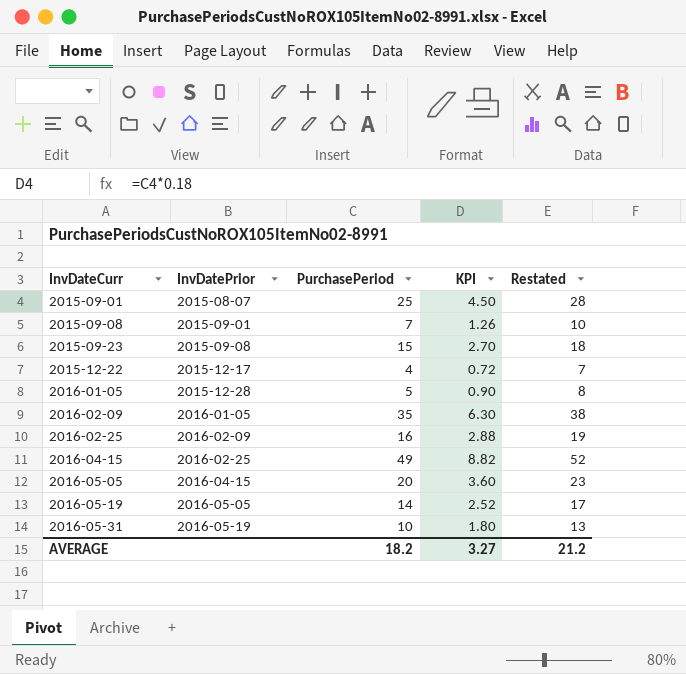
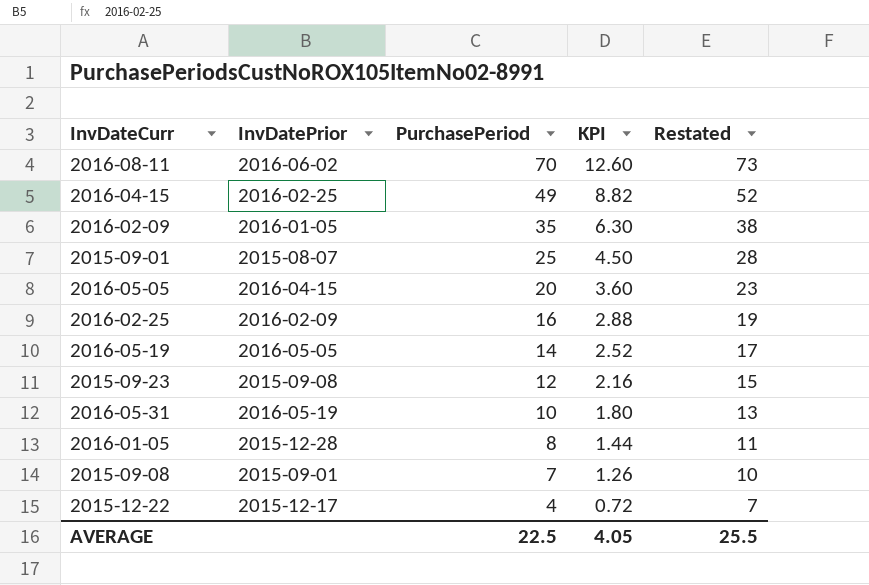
row order: InvDateCurr ascending -> PurchasePeriod descending
row 2016-08-11: none -> 2016-06-02 | 70 | 12.60 | 73
2015-09-23 | PurchasePeriod: 15 -> 12
2015-09-23 | KPI: 2.70 -> 2.16
2015-09-23 | Restated: 18 -> 15
2016-01-05 | PurchasePeriod: 5 -> 8
2016-01-05 | KPI: 0.90 -> 1.44
2016-01-05 | Restated: 8 -> 11
AVERAGE | PurchasePeriod: 18.2 -> 22.5
AVERAGE | KPI: 3.27 -> 4.05
AVERAGE | Restated: 21.2 -> 25.5

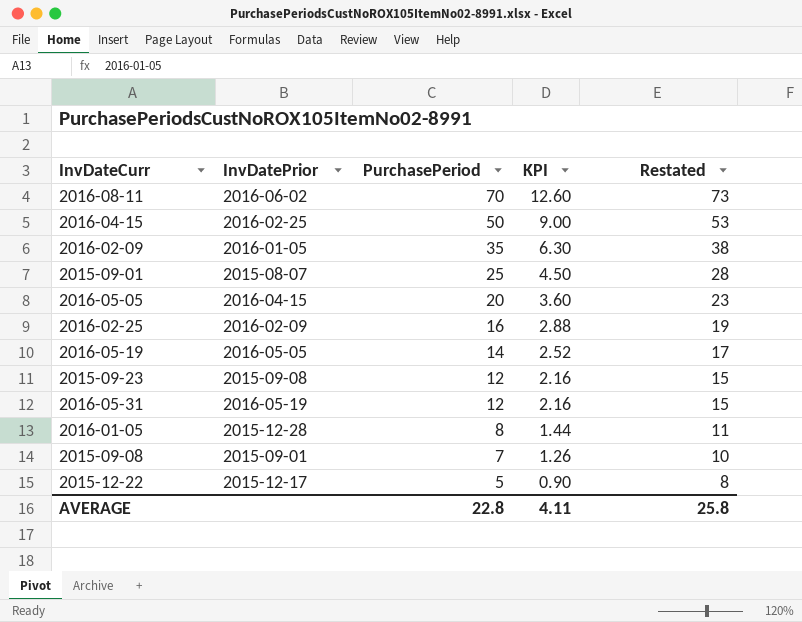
2016-04-15 | PurchasePeriod: 49 -> 50
2016-04-15 | KPI: 8.82 -> 9.00
2016-04-15 | Restated: 52 -> 53
2016-05-31 | PurchasePeriod: 10 -> 12
2016-05-31 | KPI: 1.80 -> 2.16
2016-05-31 | Restated: 13 -> 15
2015-12-22 | PurchasePeriod: 4 -> 5
2015-12-22 | KPI: 0.72 -> 0.90
2015-12-22 | Restated: 7 -> 8
AVERAGE | PurchasePeriod: 22.5 -> 22.8
AVERAGE | KPI: 4.05 -> 4.11
AVERAGE | Restated: 25.5 -> 25.8

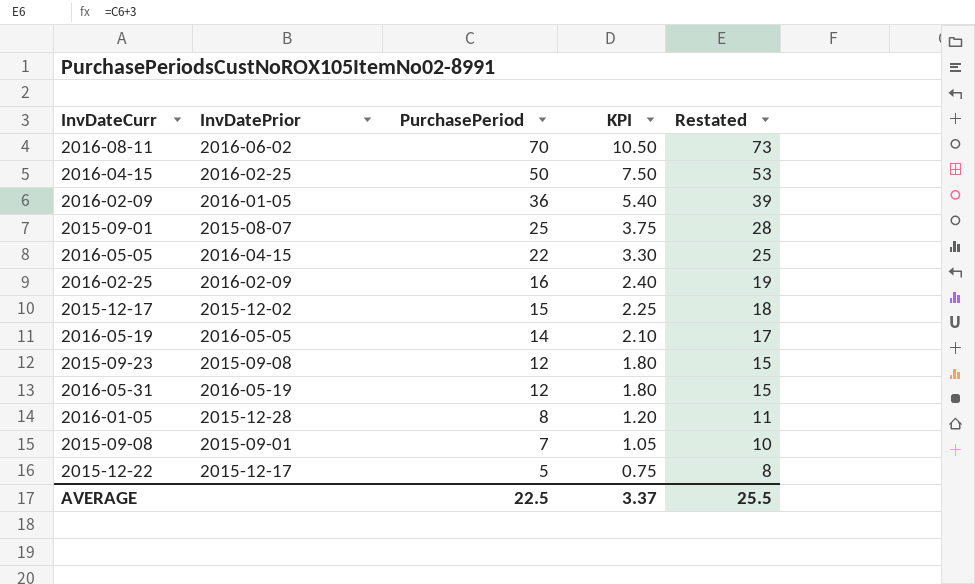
column KPI | formula: [PurchasePeriod] * 0.18 -> [PurchasePeriod] * 0.15
2016-02-09 | PurchasePeriod: 35 -> 36
2016-02-09 | Restated: 38 -> 39
2016-05-05 | PurchasePeriod: 20 -> 22
2016-05-05 | Restated: 23 -> 25
row 2015-12-17: none -> 2015-12-02 | 15 | 2.25 | 18
AVERAGE | PurchasePeriod: 22.8 -> 22.5
AVERAGE | KPI: 4.11 -> 3.37
AVERAGE | Restated: 25.8 -> 25.5

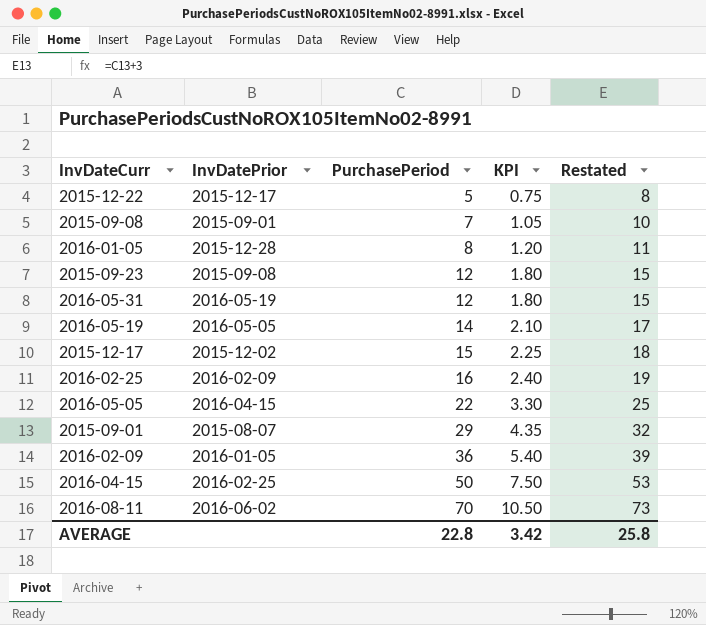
row order: PurchasePeriod descending -> PurchasePeriod ascending
2015-09-01 | PurchasePeriod: 25 -> 29
2015-09-01 | KPI: 3.75 -> 4.35
2015-09-01 | Restated: 28 -> 32
AVERAGE | PurchasePeriod: 22.5 -> 22.8
AVERAGE | KPI: 3.37 -> 3.42
AVERAGE | Restated: 25.5 -> 25.8

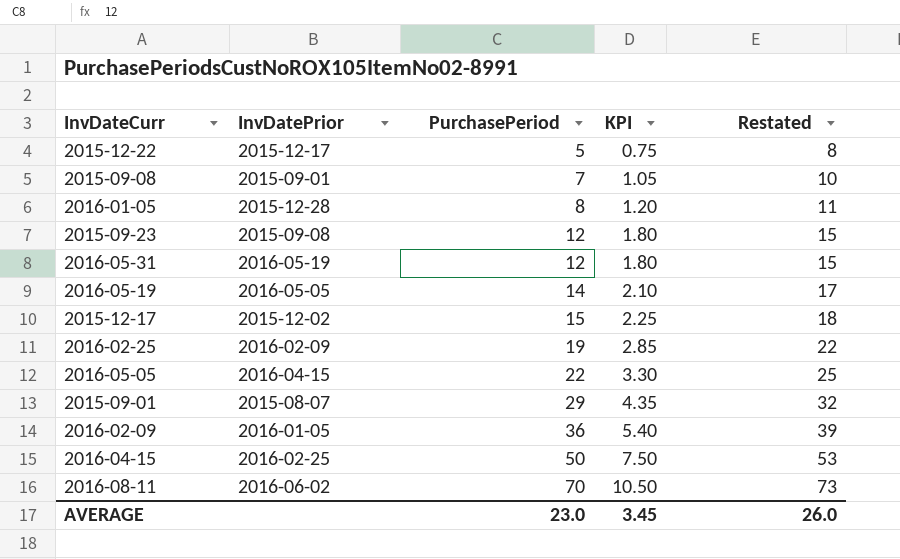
2016-02-25 | PurchasePeriod: 16 -> 19
2016-02-25 | KPI: 2.40 -> 2.85
2016-02-25 | Restated: 19 -> 22
AVERAGE | PurchasePeriod: 22.8 -> 23.0
AVERAGE | KPI: 3.42 -> 3.45
AVERAGE | Restated: 25.8 -> 26.0

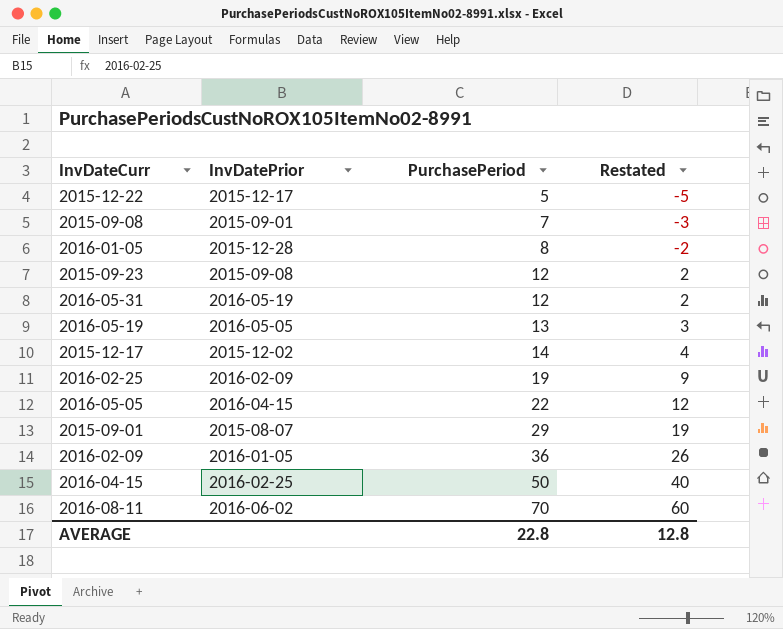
column KPI | formula: [PurchasePeriod] * 0.15 -> none
column Restated | formula: [PurchasePeriod] + 3 -> [PurchasePeriod] - 10
2016-05-19 | PurchasePeriod: 14 -> 13
2015-12-17 | PurchasePeriod: 15 -> 14
AVERAGE | PurchasePeriod: 23.0 -> 22.8
AVERAGE | Restated: 26.0 -> 12.8

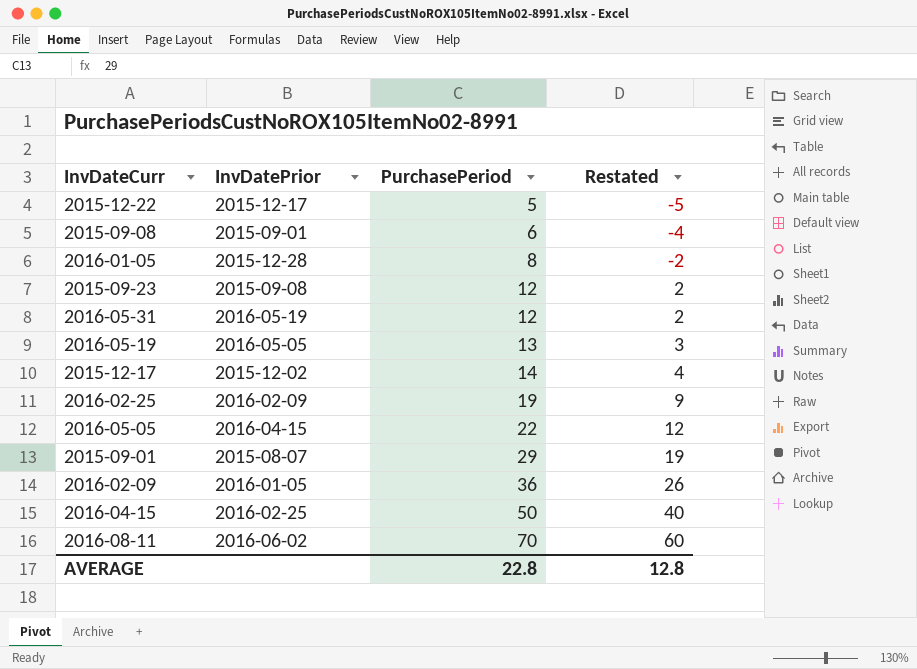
2015-09-08 | PurchasePeriod: 7 -> 6
2015-09-08 | Restated: -3 -> -4

